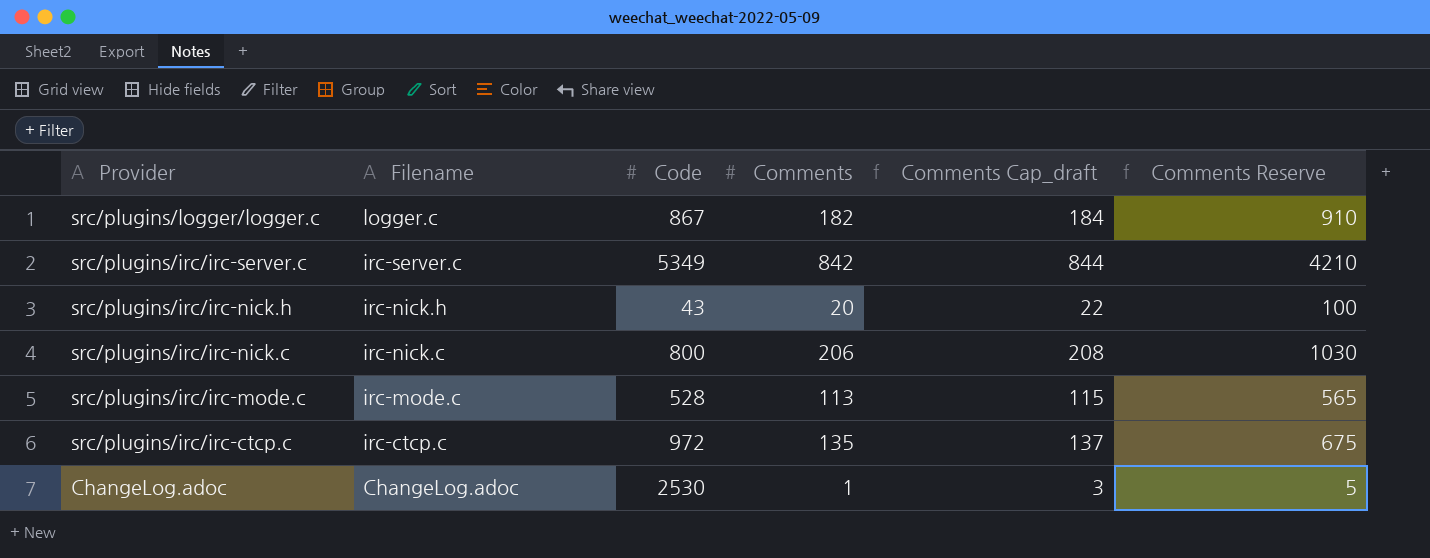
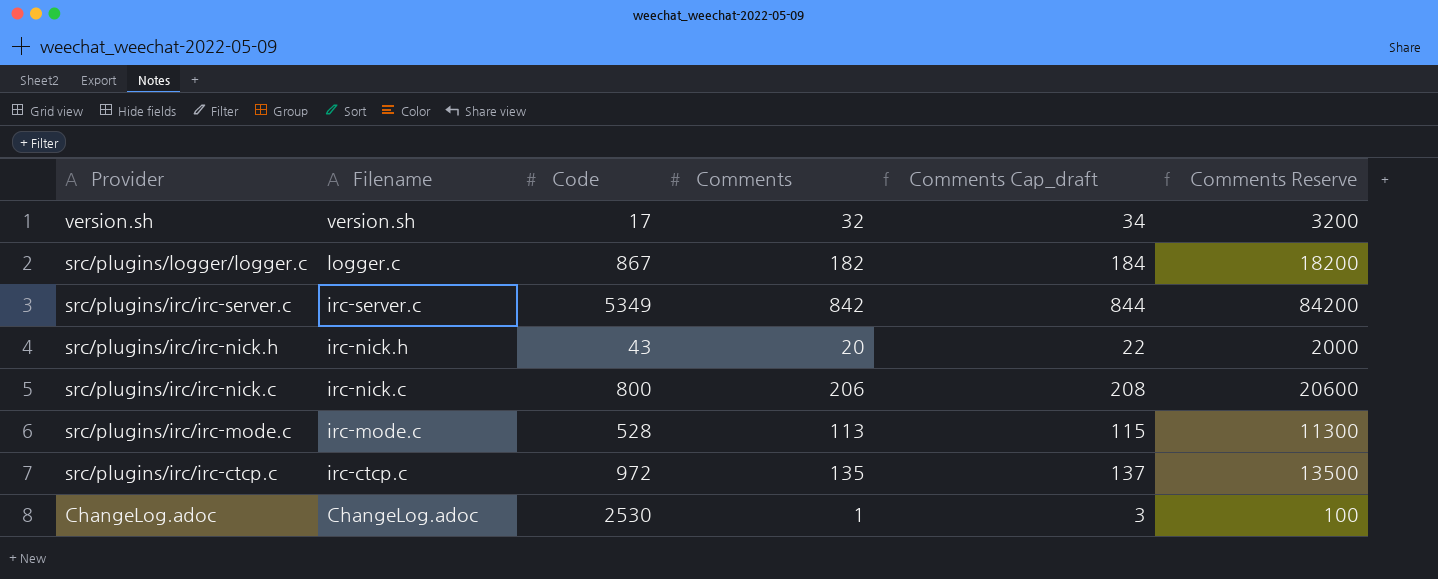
column Comments Reserve | formula: [Comments] * 5 -> [Comments] * 100
row version.sh: none -> version.sh | 17 | 32 | 34 | 3200

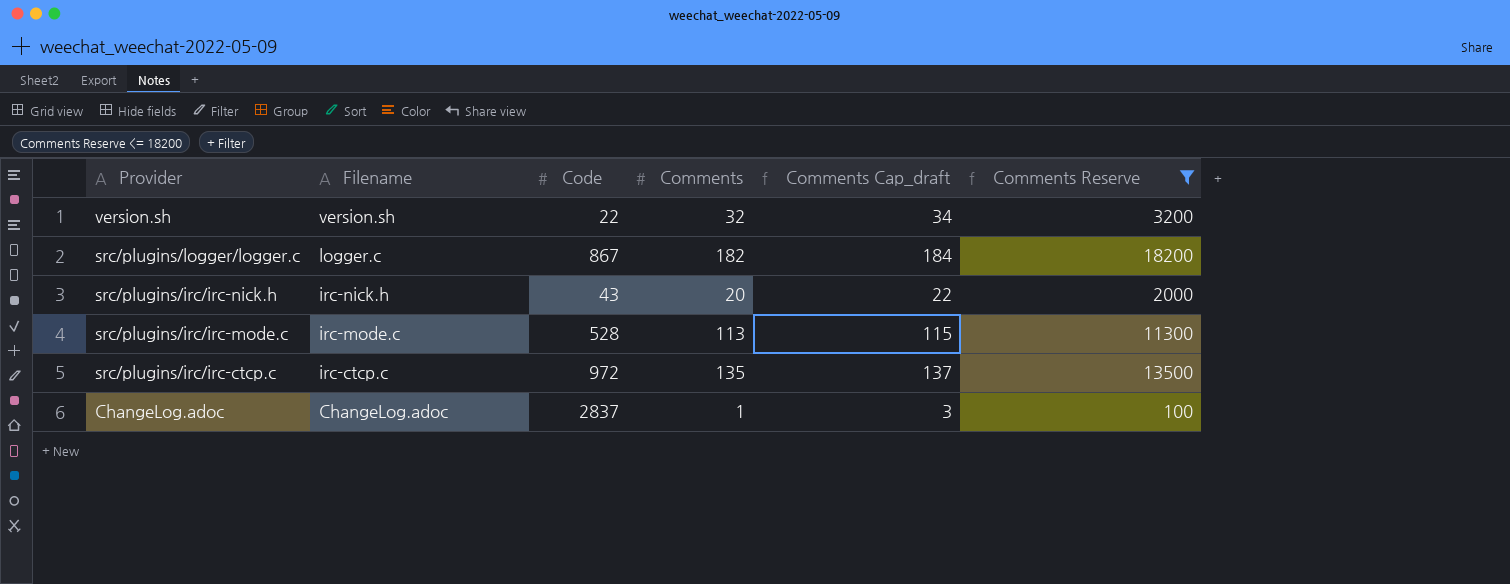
filter: none -> Comments Reserve <= 18200
version.sh | Code: 17 -> 22
ChangeLog.adoc | Code: 2530 -> 2837

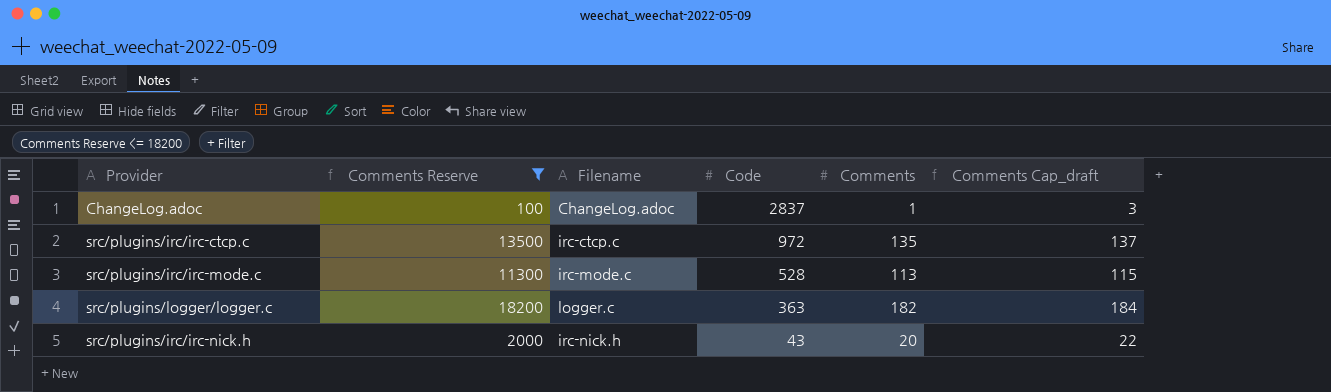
row order: Provider descending -> Code descending
column Comments Reserve | position: 6 -> 2
row version.sh: version.sh | 22 | 32 | 34 | 3200 -> none
src/plugins/logger/logger.c | Code: 867 -> 363

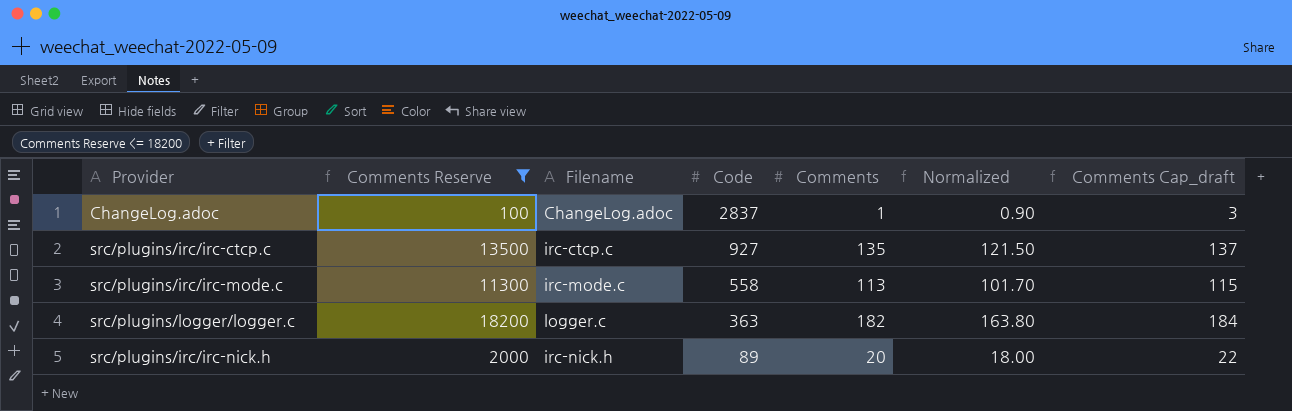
column Normalized | formula: none -> [Comments] * 0.9
src/plugins/irc/irc-ctcp.c | Code: 972 -> 927
src/plugins/irc/irc-mode.c | Code: 528 -> 558
src/plugins/irc/irc-nick.h | Code: 43 -> 89

